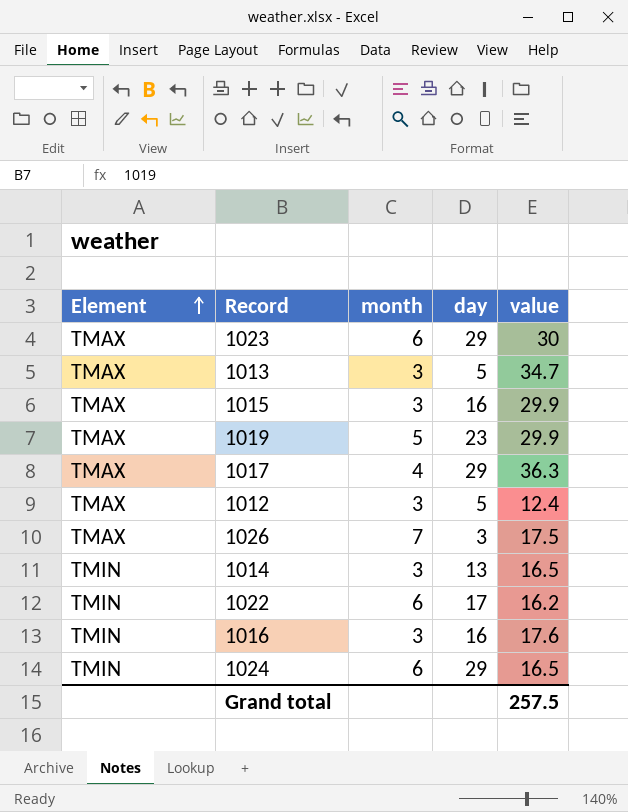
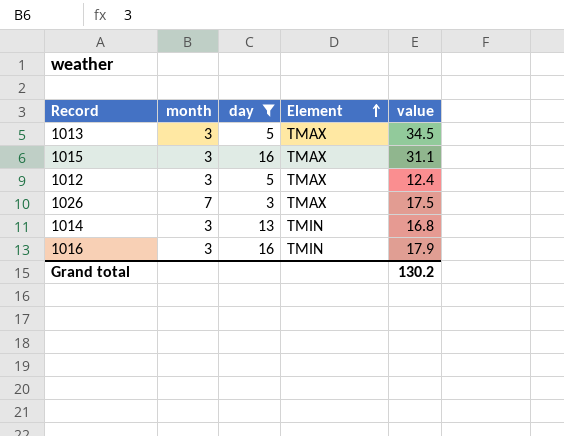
filter: none -> day <= 16
column Element | position: 1 -> 4
1013 | value: 34.7 -> 34.5
1015 | value: 29.9 -> 31.1
1014 | value: 16.5 -> 16.8
1016 | value: 17.6 -> 17.9
Grand total | value: 257.5 -> 130.2

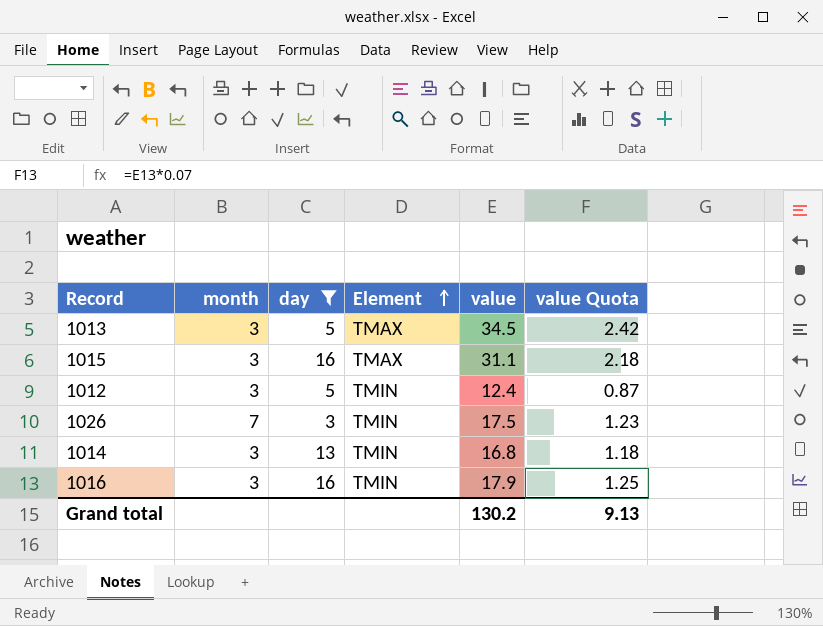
column value Quota | formula: none -> [value] * 0.07
1012 | Element: TMAX -> TMIN
1026 | Element: TMAX -> TMIN

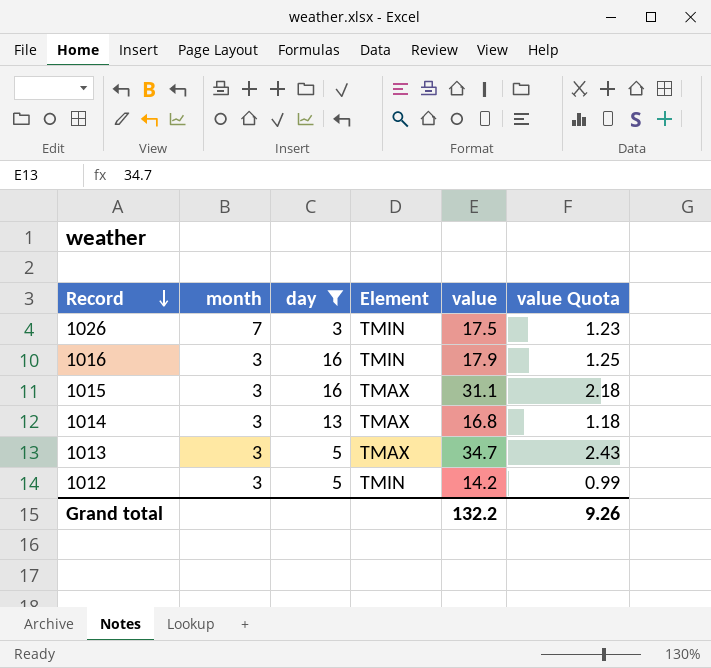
row order: Element ascending -> Record descending
1014 | Element: TMIN -> TMAX
1013 | value: 34.5 -> 34.7
1013 | value Quota: 2.42 -> 2.43
1012 | value: 12.4 -> 14.2
1012 | value Quota: 0.87 -> 0.99
Grand total | value: 130.2 -> 132.2
Grand total | value Quota: 9.13 -> 9.26

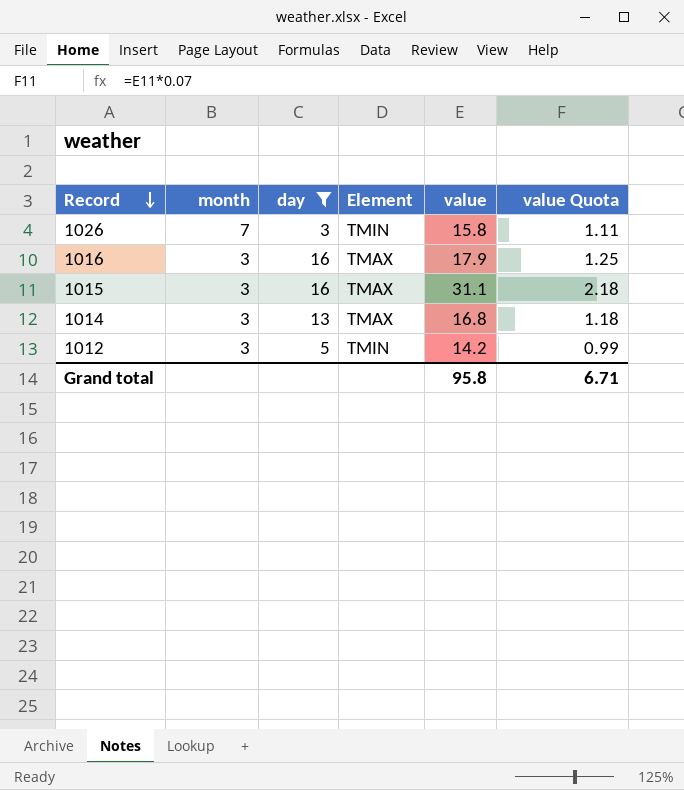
row 1013: 3 | 5 | TMAX | 34.7 | 2.43 -> none
1026 | value: 17.5 -> 15.8
1026 | value Quota: 1.23 -> 1.11
1016 | Element: TMIN -> TMAX
Grand total | value: 132.2 -> 95.8
Grand total | value Quota: 9.26 -> 6.71

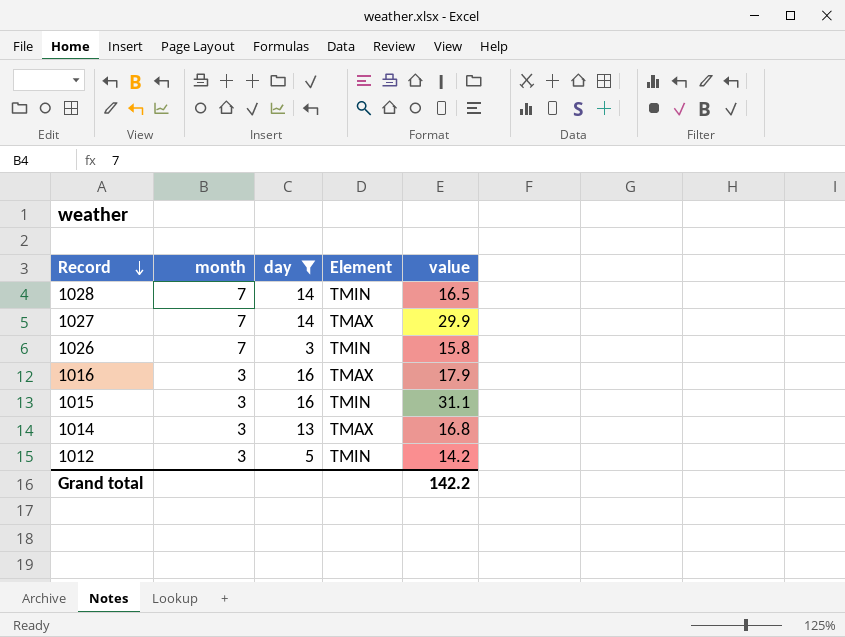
column value Quota | formula: [value] * 0.07 -> none
row 1028: none -> 7 | 14 | TMIN | 16.5
row 1027: none -> 7 | 14 | TMAX | 29.9
1015 | Element: TMAX -> TMIN
Grand total | value: 95.8 -> 142.2

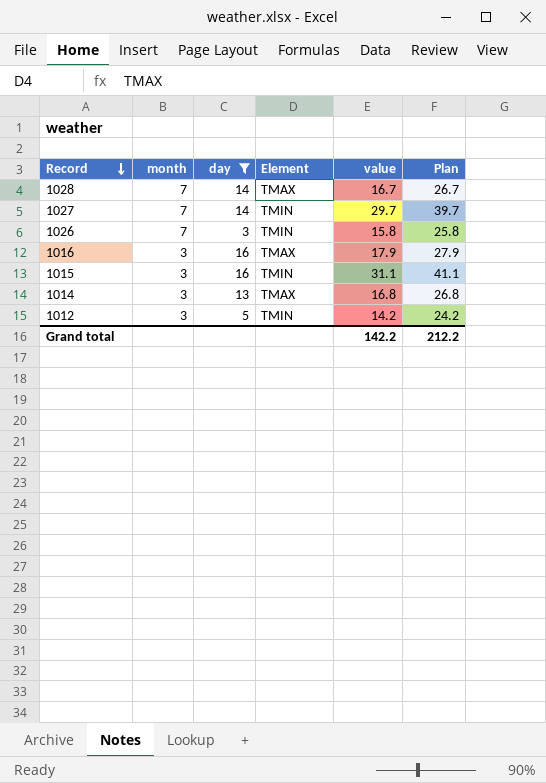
column Plan | formula: none -> [value] + 10
1028 | Element: TMIN -> TMAX
1028 | value: 16.5 -> 16.7
1027 | Element: TMAX -> TMIN
1027 | value: 29.9 -> 29.7

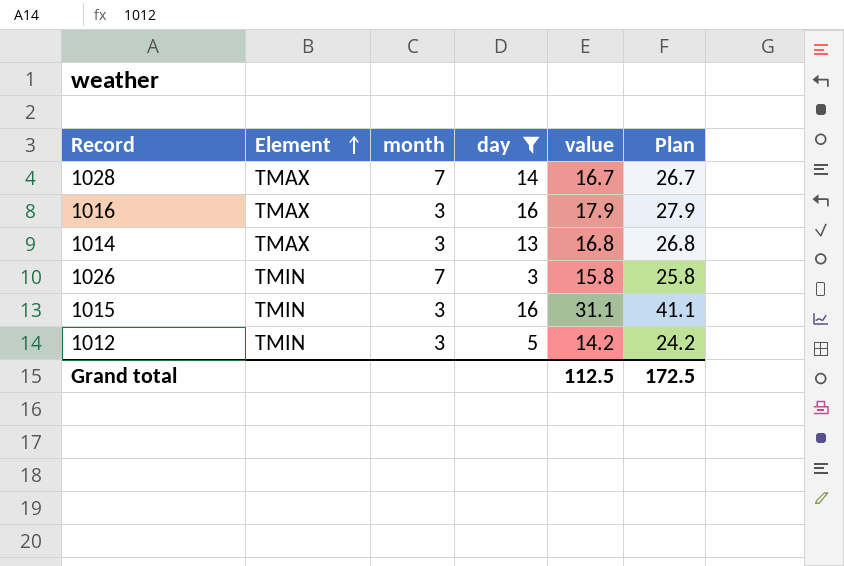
row order: Record descending -> Element ascending
column Element | position: 4 -> 2
row 1027: 7 | 14 | TMIN | 29.7 | 39.7 -> none
Grand total | value: 142.2 -> 112.5
Grand total | Plan: 212.2 -> 172.5

